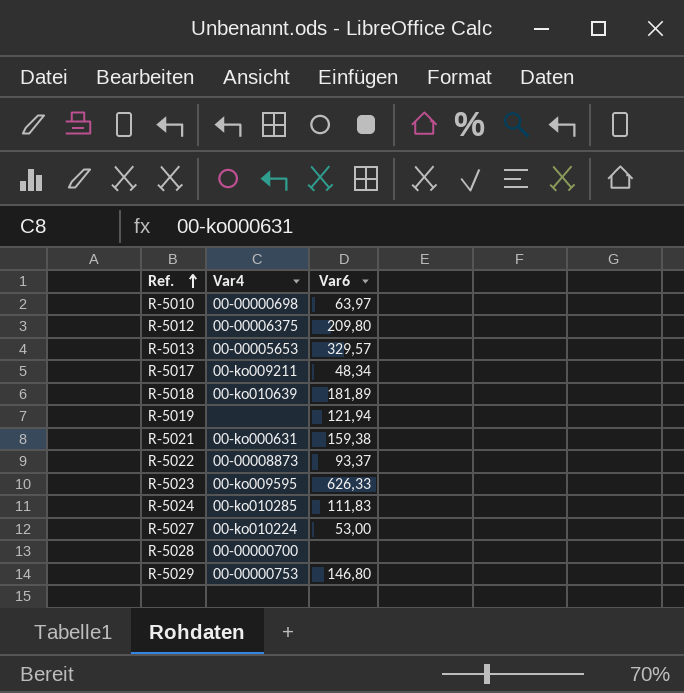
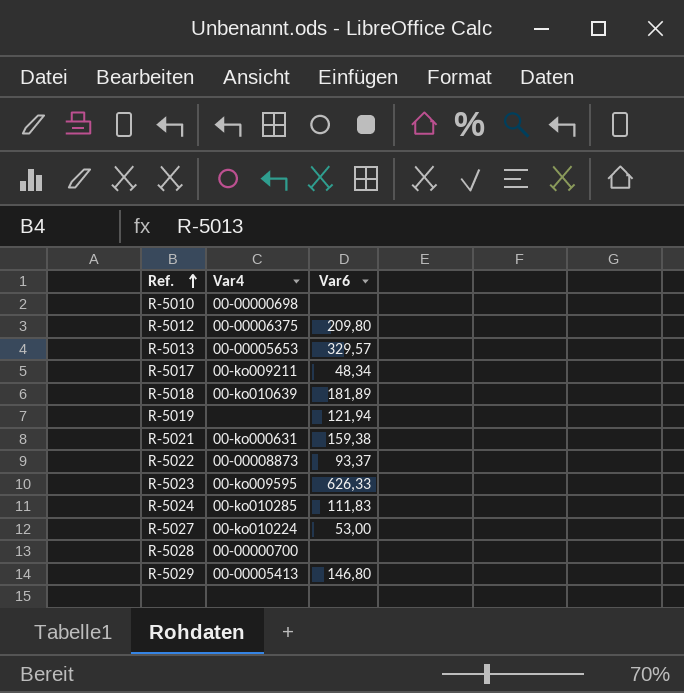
R-5010 | Var6: 63,97 -> none
R-5029 | Var4: 00-00000753 -> 00-00005413

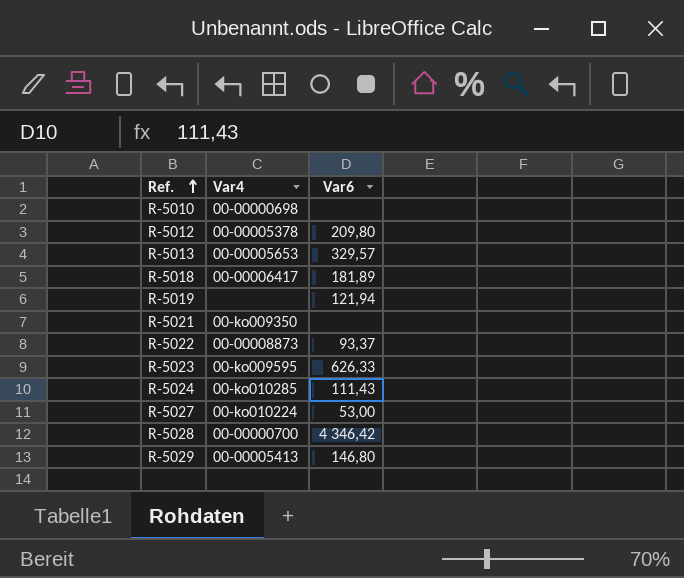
row R-5017: 00-ko009211 | 48,34 -> none
R-5012 | Var4: 00-00006375 -> 00-00005378
R-5018 | Var4: 00-ko010639 -> 00-00006417
R-5021 | Var4: 00-ko000631 -> 00-ko009350
R-5021 | Var6: 159,38 -> none
R-5024 | Var6: 111,83 -> 111,43
R-5028 | Var6: none -> 4 346,42

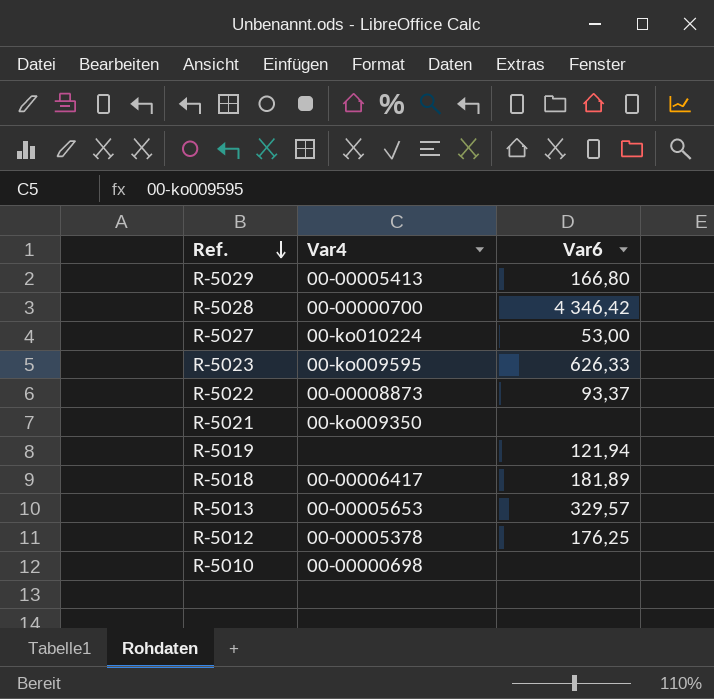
row order: Ref. ascending -> Ref. descending
row R-5024: 00-ko010285 | 111,43 -> none
R-5029 | Var6: 146,80 -> 166,80
R-5012 | Var6: 209,80 -> 176,25

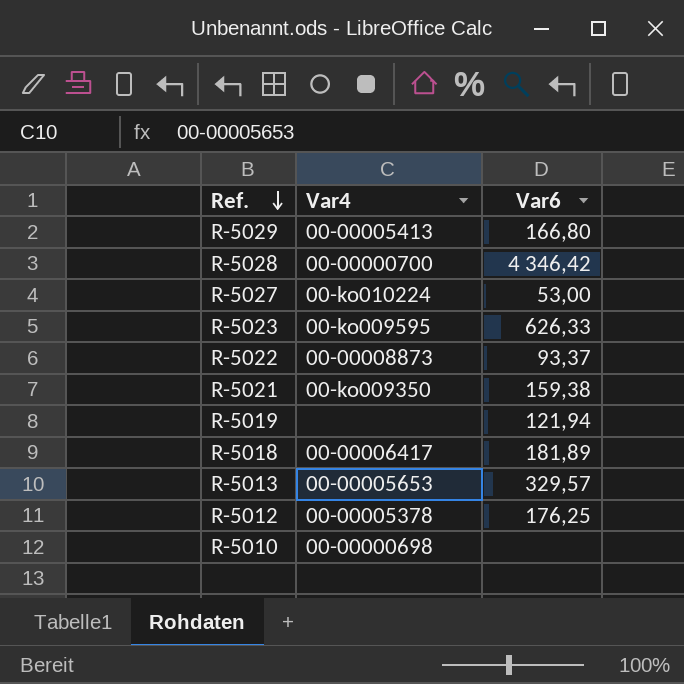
R-5021 | Var6: none -> 159,38

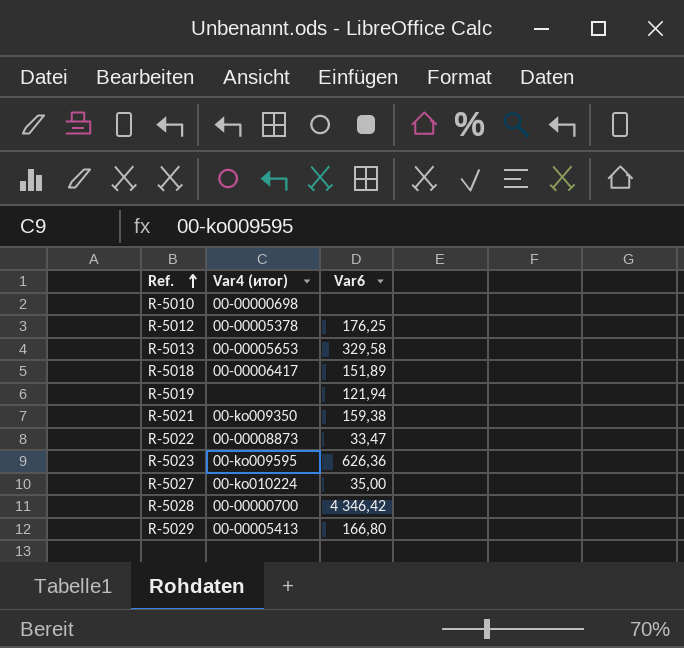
row order: Ref. descending -> Ref. ascending
column name: Var4 -> Var4 (итог)
R-5013 | Var6: 329,57 -> 329,58
R-5018 | Var6: 181,89 -> 151,89
R-5022 | Var6: 93,37 -> 33,47
R-5023 | Var6: 626,33 -> 626,36
R-5027 | Var6: 53,00 -> 35,00

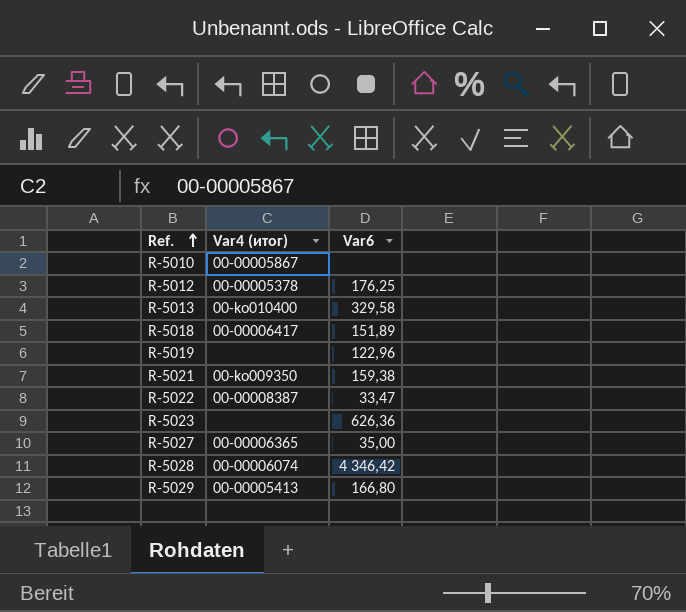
R-5010 | Var4 (итог): 00-00000698 -> 00-00005867
R-5013 | Var4 (итог): 00-00005653 -> 00-ko010400
R-5019 | Var6: 121,94 -> 122,96
R-5022 | Var4 (итог): 00-00008873 -> 00-00008387
R-5023 | Var4 (итог): 00-ko009595 -> none
R-5027 | Var4 (итог): 00-ko010224 -> 00-00006365
R-5028 | Var4 (итог): 00-00000700 -> 00-00006074

